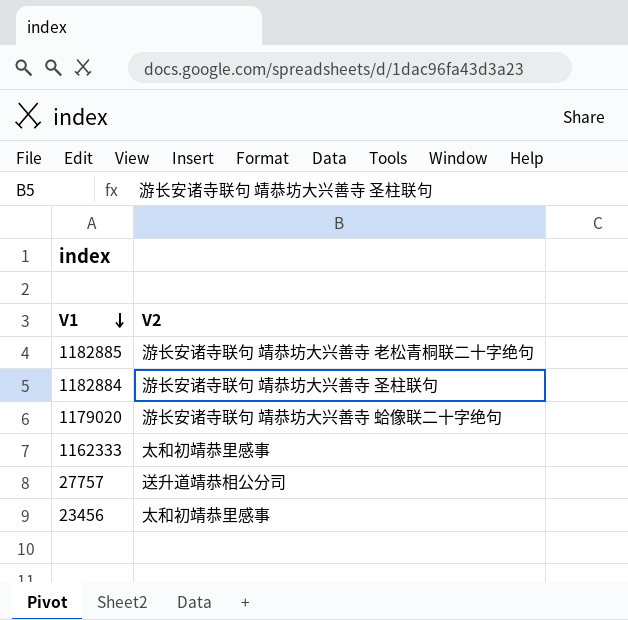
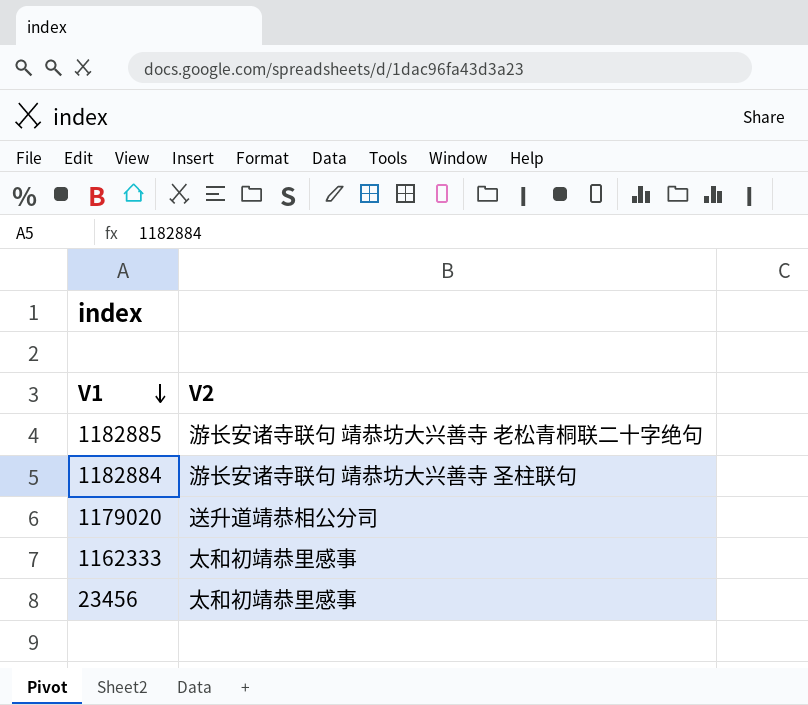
row 27757: 送升道靖恭相公分司 -> none
1179020 | V2: 游长安诸寺联句 靖恭坊大兴善寺 蛤像联二十字绝句 -> 送升道靖恭相公分司

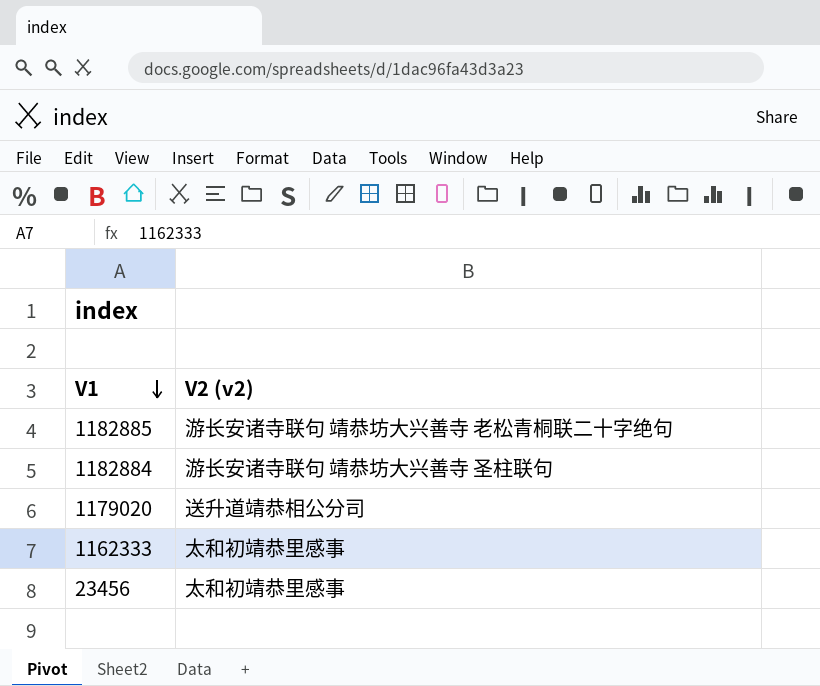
column name: V2 -> V2 (v2)

